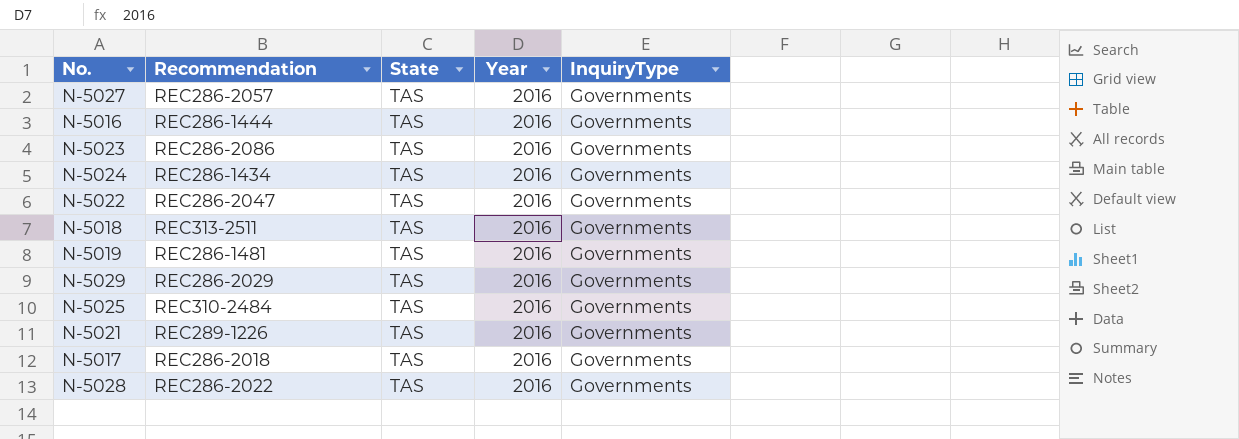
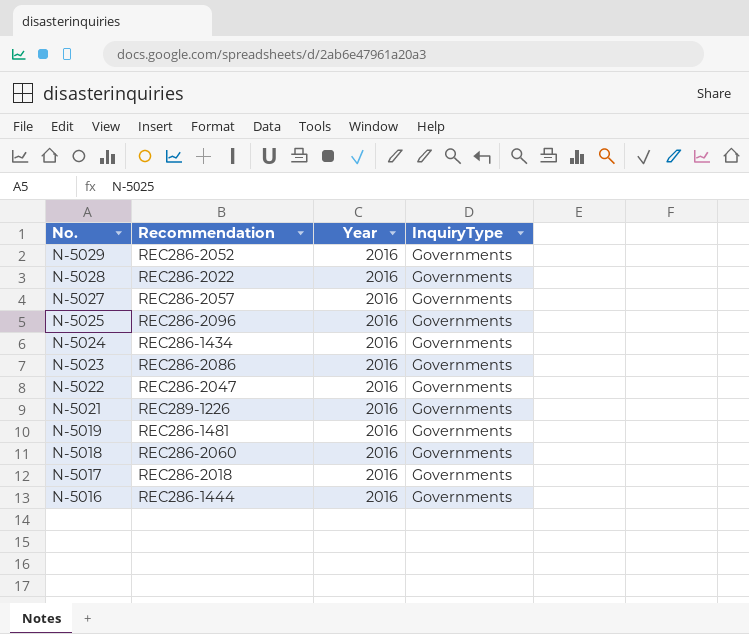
row order: none -> No. descending
column State | position: 3 -> none
N-5029 | Recommendation: REC286-2029 -> REC286-2052
N-5025 | Recommendation: REC310-2484 -> REC286-2096
N-5018 | Recommendation: REC313-2511 -> REC286-2060

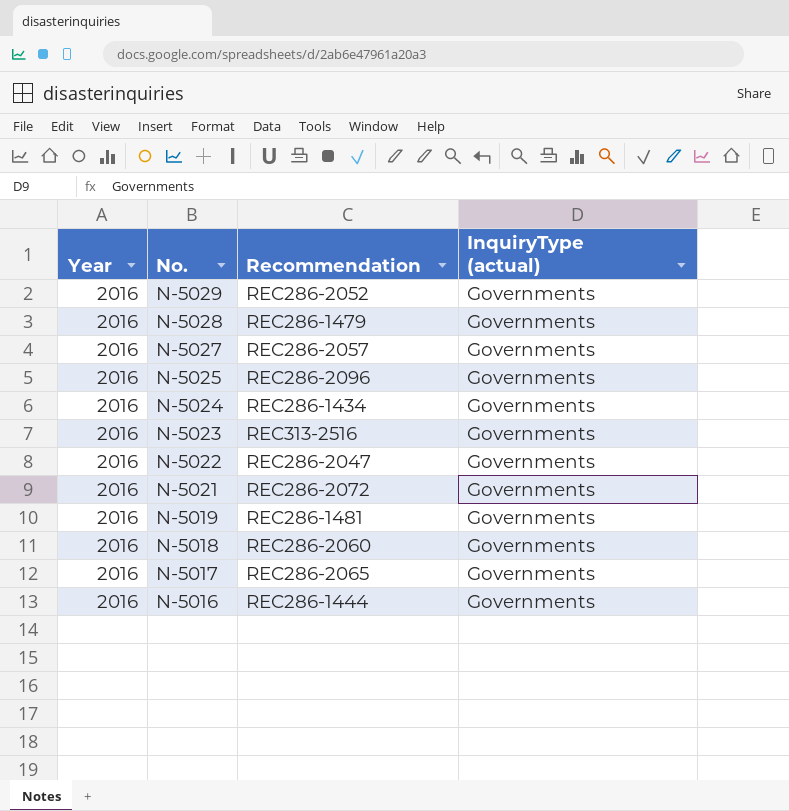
column Year | position: 3 -> 1
column name: InquiryType -> InquiryType (actual)
N-5028 | Recommendation: REC286-2022 -> REC286-1479
N-5023 | Recommendation: REC286-2086 -> REC313-2516
N-5021 | Recommendation: REC289-1226 -> REC286-2072
N-5017 | Recommendation: REC286-2018 -> REC286-2065

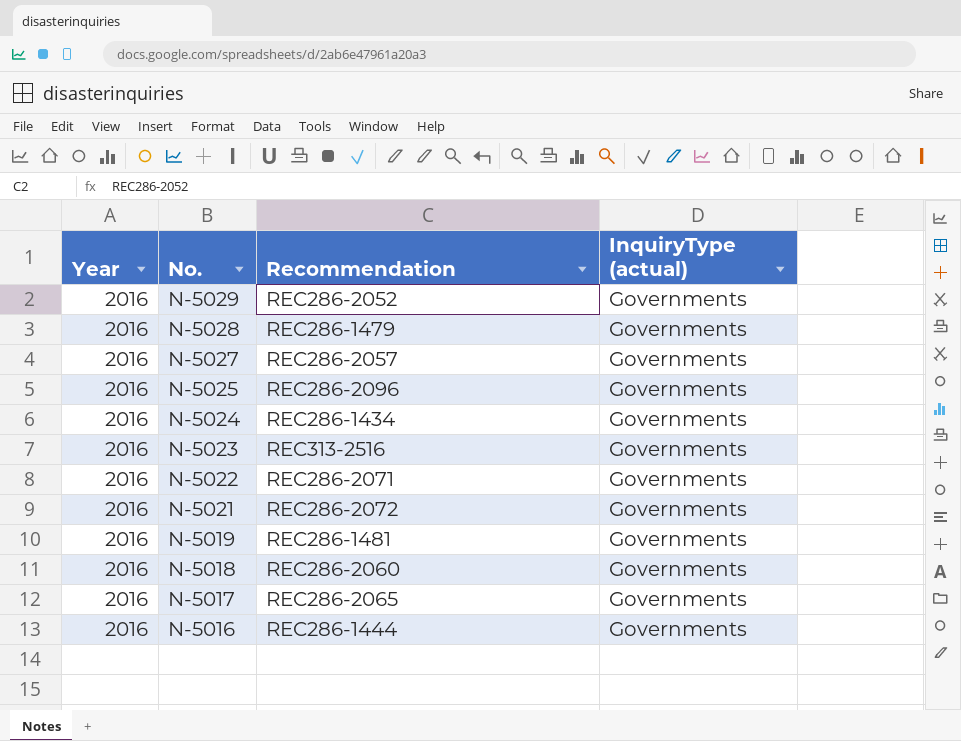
N-5022 | Recommendation: REC286-2047 -> REC286-2071

